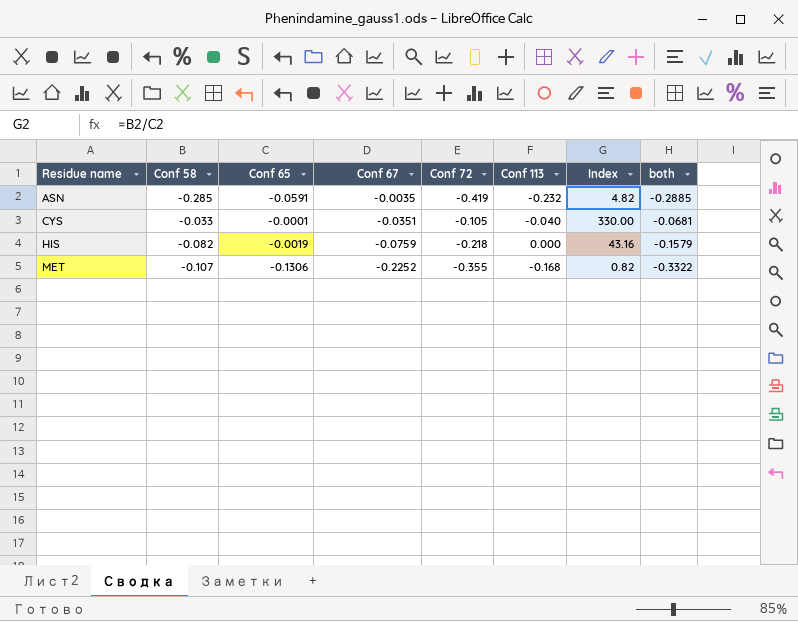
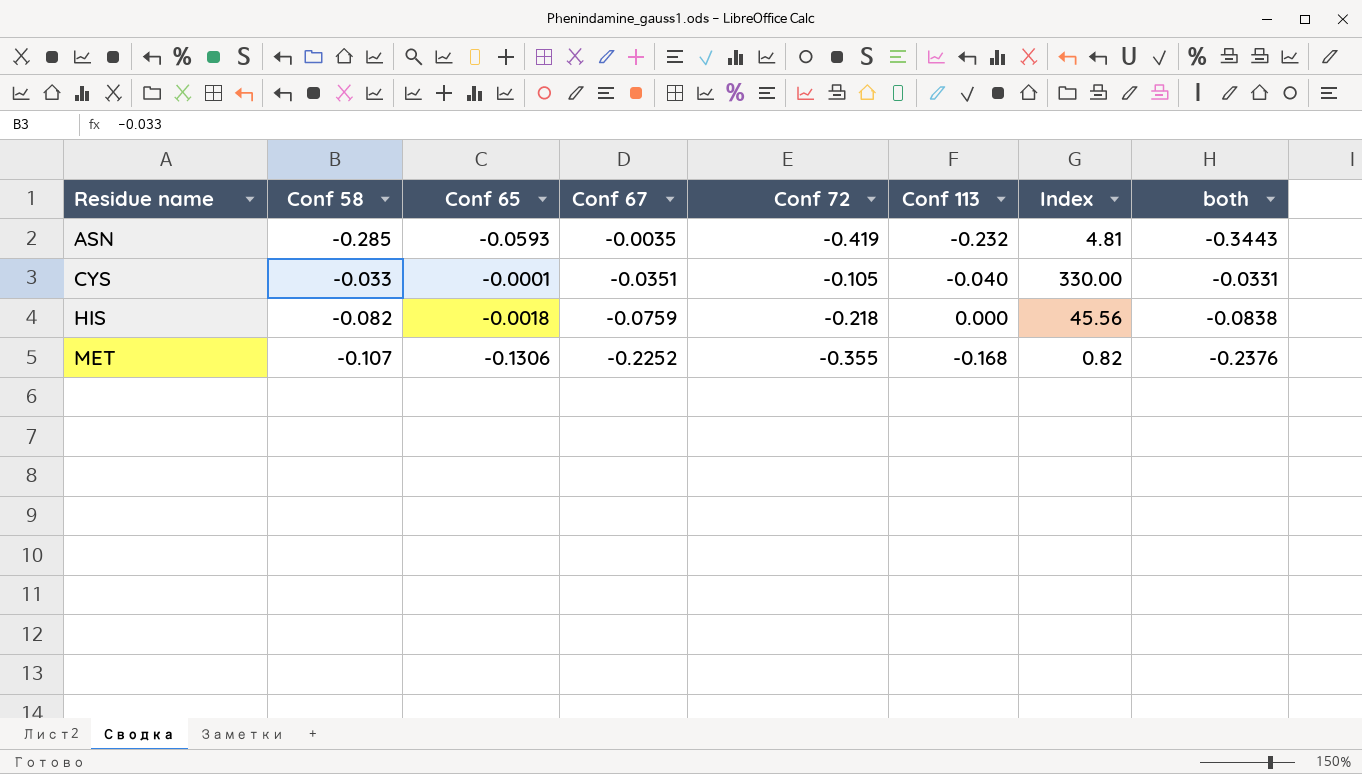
column both | formula: [Conf 58] + [Conf 67] -> [Conf 58] + [Conf 65]
ASN | Conf 65: -0.0591 -> -0.0593
ASN | Index: 4.82 -> 4.81
HIS | Conf 65: -0.0019 -> -0.0018
HIS | Index: 43.16 -> 45.56

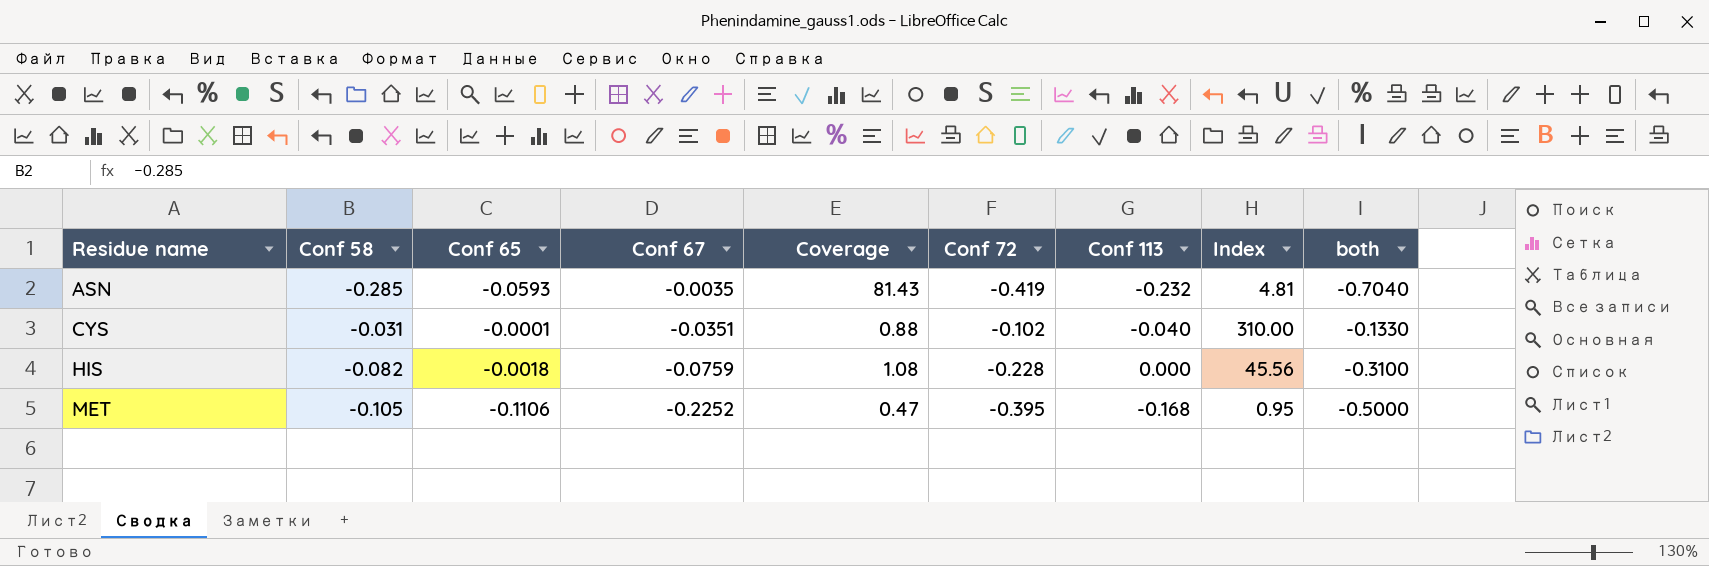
column Coverage | formula: none -> [Conf 58] / [Conf 67]
column both | formula: [Conf 58] + [Conf 65] -> [Conf 58] + [Conf 72]
CYS | Conf 58: -0.033 -> -0.031
CYS | Conf 72: -0.105 -> -0.102
CYS | Index: 330.00 -> 310.00
HIS | Conf 72: -0.218 -> -0.228
MET | Conf 58: -0.107 -> -0.105
MET | Conf 65: -0.1306 -> -0.1106
MET | Conf 72: -0.355 -> -0.395
MET | Index: 0.82 -> 0.95

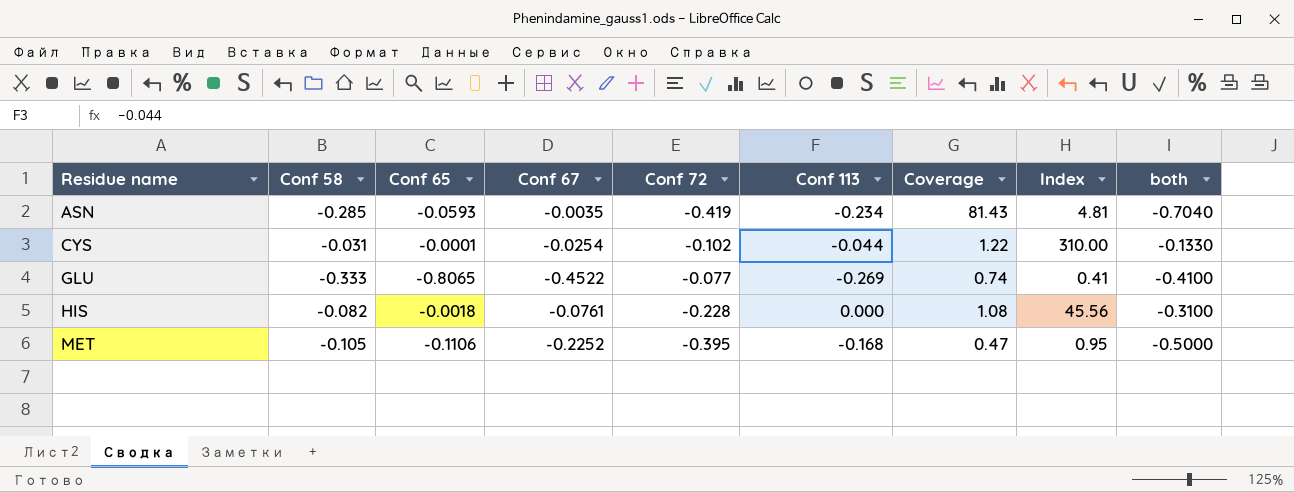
column Coverage | position: 5 -> 7
ASN | Conf 113: -0.232 -> -0.234
CYS | Conf 67: -0.0351 -> -0.0254
CYS | Conf 113: -0.040 -> -0.044
CYS | Coverage: 0.88 -> 1.22
row GLU: none -> -0.333 | -0.8065 | -0.4522 | -0.077 | -0.269 | 0.74 | 0.41 | -0.4100
HIS | Conf 67: -0.0759 -> -0.0761

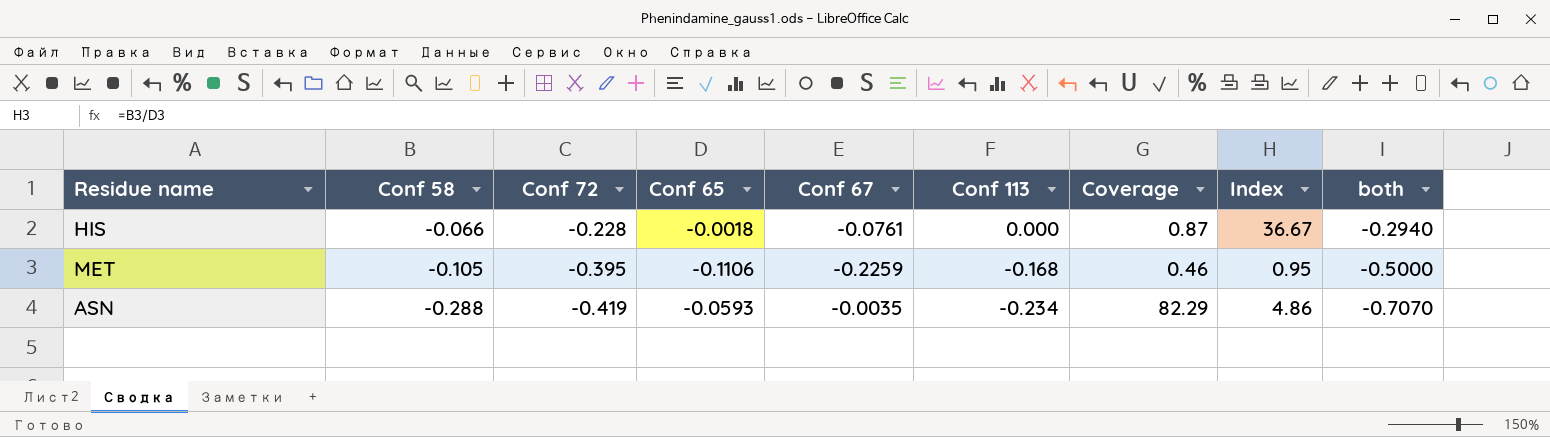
row order: Residue name ascending -> Conf 58 descending
column Conf 72 | position: 5 -> 3
row CYS: -0.031 | -0.0001 | -0.0254 | -0.102 | -0.044 | 1.22 | 310.00 | -0.1330 -> none
row GLU: -0.333 | -0.8065 | -0.4522 | -0.077 | -0.269 | 0.74 | 0.41 | -0.4100 -> none
HIS | Conf 58: -0.082 -> -0.066
HIS | Coverage: 1.08 -> 0.87
HIS | Index: 45.56 -> 36.67
HIS | both: -0.3100 -> -0.2940
MET | Conf 67: -0.2252 -> -0.2259
MET | Coverage: 0.47 -> 0.46
ASN | Conf 58: -0.285 -> -0.288
ASN | Coverage: 81.43 -> 82.29
ASN | Index: 4.81 -> 4.86
ASN | both: -0.7040 -> -0.7070

